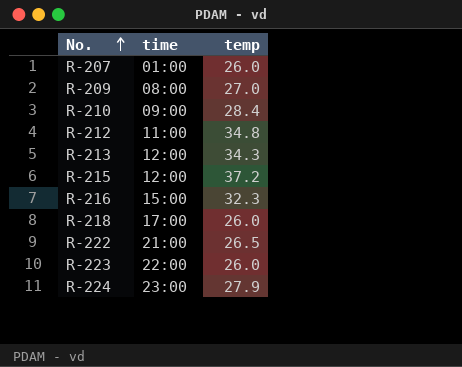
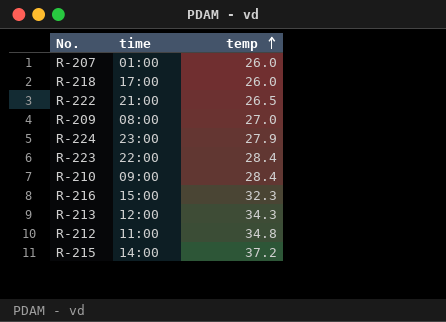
row order: No. ascending -> temp ascending
R-223 | temp: 26.0 -> 28.4
R-215 | time: 12:00 -> 14:00

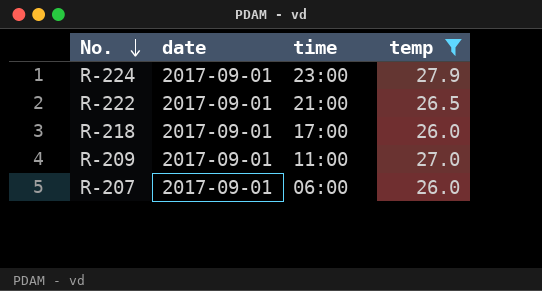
filter: none -> temp <= 27.9
row order: temp ascending -> No. descending
column date | position: none -> 2
R-209 | time: 08:00 -> 11:00
R-207 | time: 01:00 -> 06:00

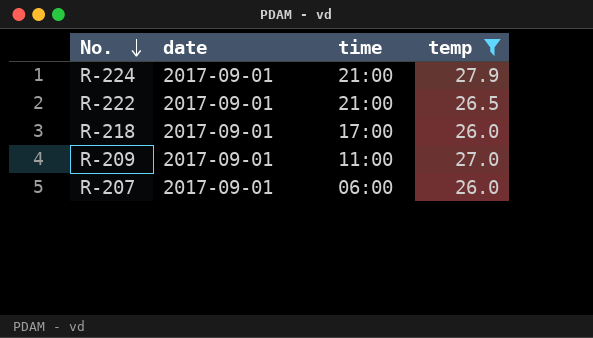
R-224 | time: 23:00 -> 21:00

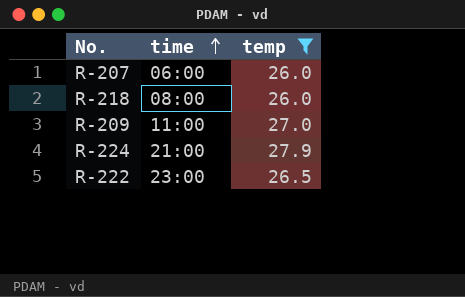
row order: No. descending -> time ascending
column date | position: 2 -> none
R-218 | time: 17:00 -> 08:00
R-222 | time: 21:00 -> 23:00

